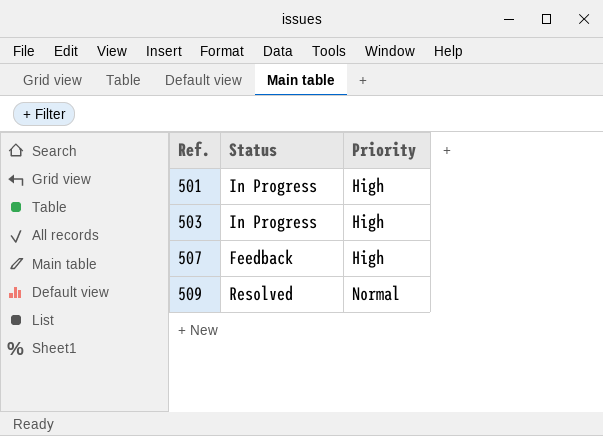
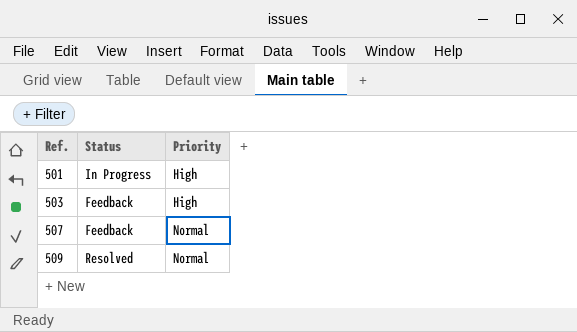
503 | Status: In Progress -> Feedback
507 | Priority: High -> Normal

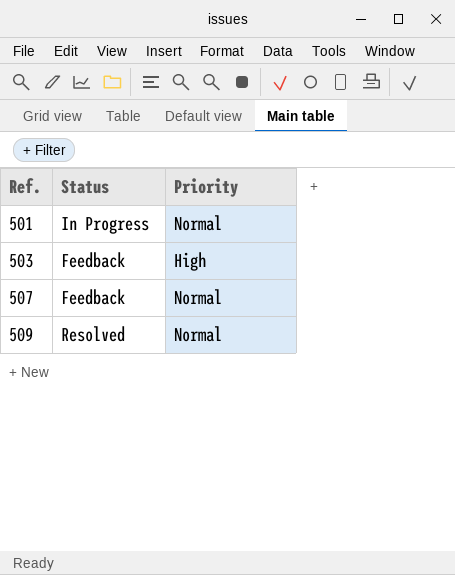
501 | Priority: High -> Normal

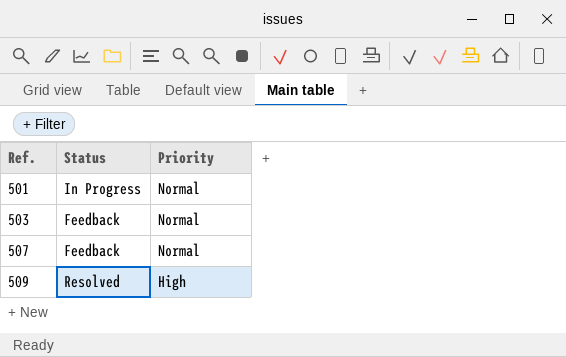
503 | Priority: High -> Normal
509 | Priority: Normal -> High

